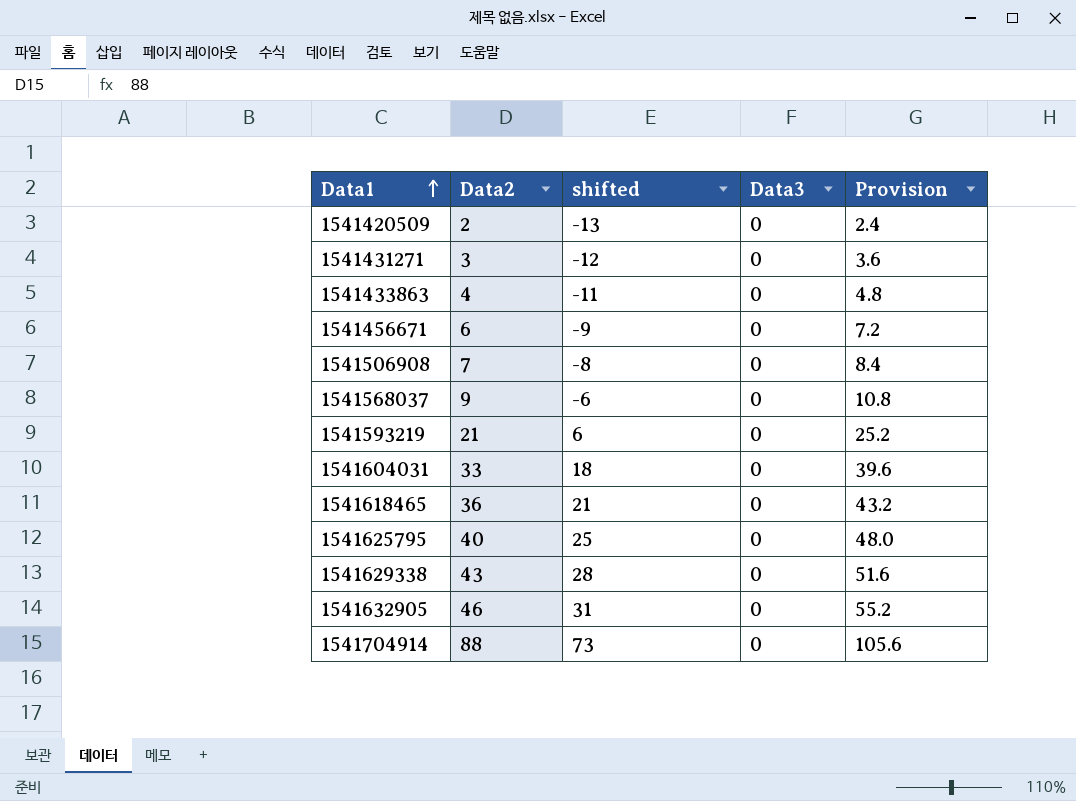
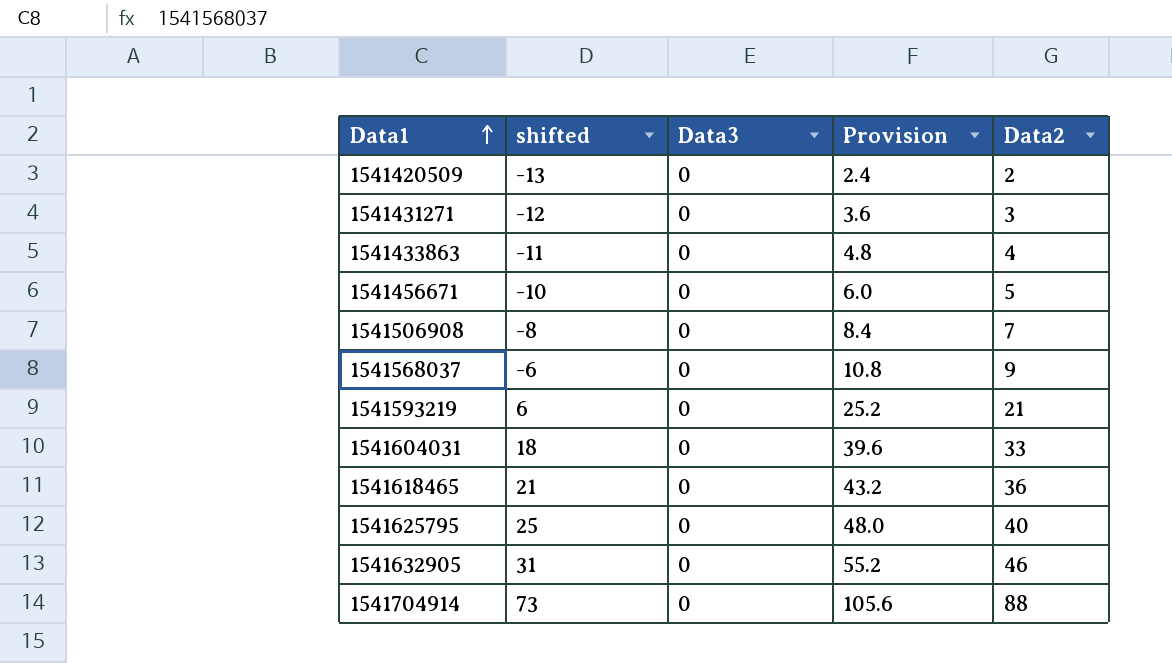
column Data2 | position: 2 -> 5
row 1541629338: 43 | 28 | 0 | 51.6 -> none
1541456671 | shifted: -9 -> -10
1541456671 | Provision: 7.2 -> 6.0
1541456671 | Data2: 6 -> 5

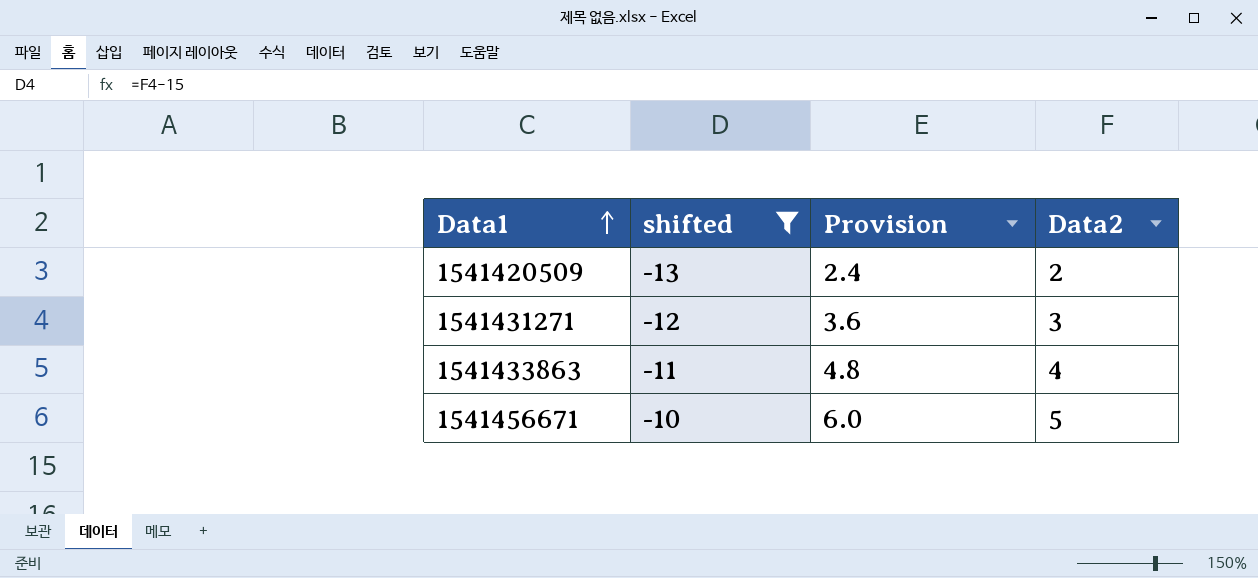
filter: none -> shifted <= -10
column Data3 | position: 3 -> none

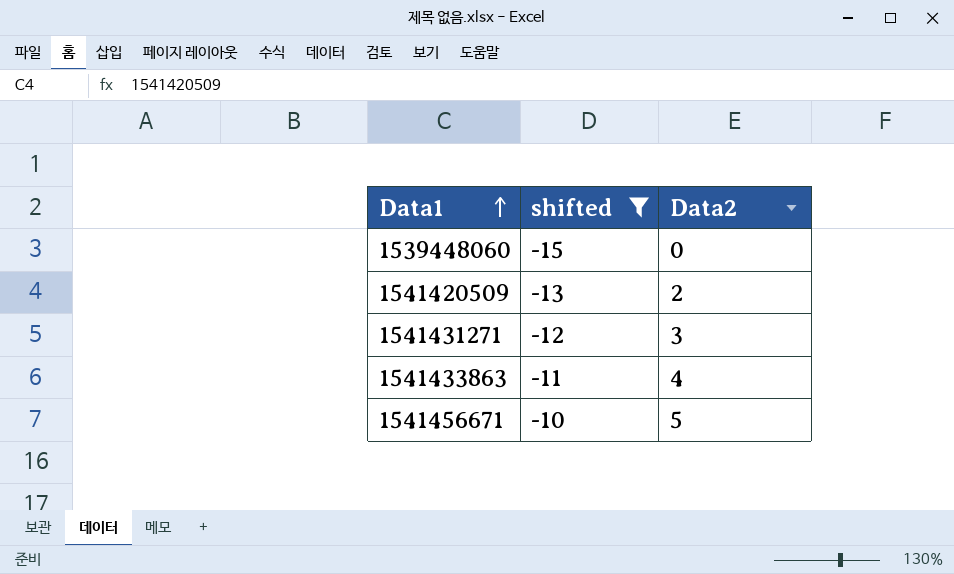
column Provision | formula: [Data2] * 1.2 -> none
row 1539448060: none -> -15 | 0

